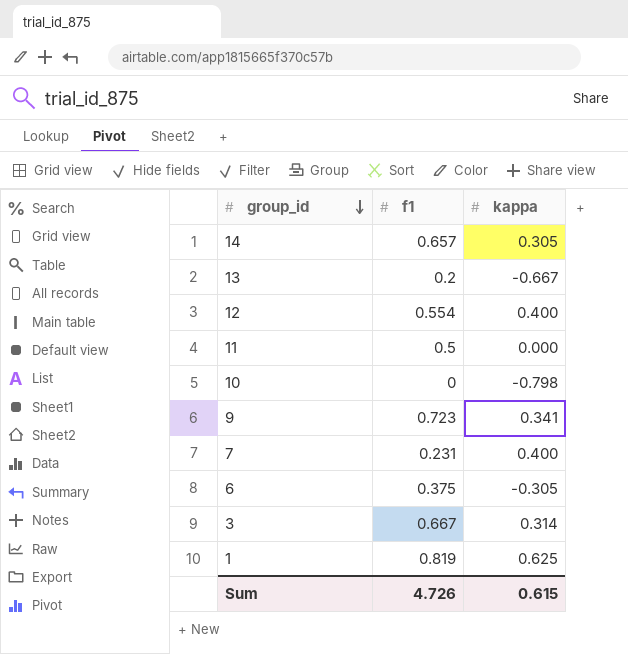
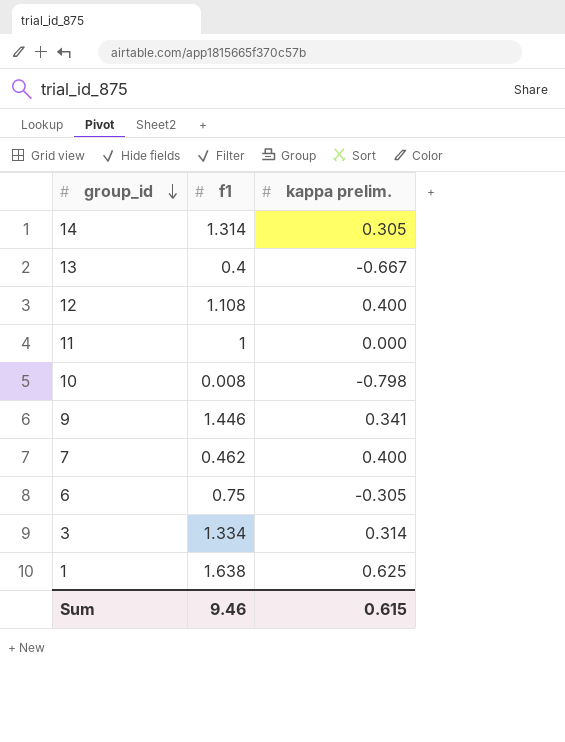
column name: kappa -> kappa prelim.
14 | f1: 0.657 -> 1.314
13 | f1: 0.2 -> 0.4
12 | f1: 0.554 -> 1.108
11 | f1: 0.5 -> 1
10 | f1: 0 -> 0.008
9 | f1: 0.723 -> 1.446
7 | f1: 0.231 -> 0.462
6 | f1: 0.375 -> 0.75
3 | f1: 0.667 -> 1.334
1 | f1: 0.819 -> 1.638
Sum | f1: 4.726 -> 9.46

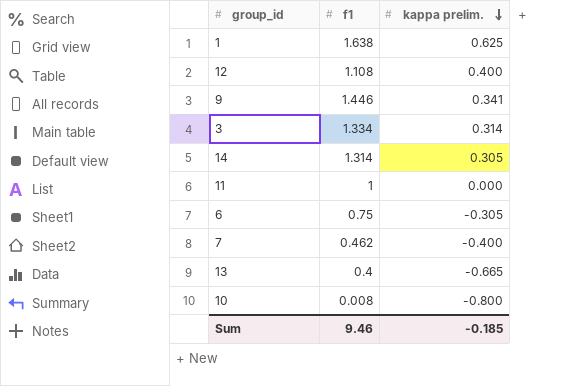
row order: group_id descending -> kappa prelim. descending
7 | kappa prelim.: 0.400 -> -0.400
13 | kappa prelim.: -0.667 -> -0.665
10 | kappa prelim.: -0.798 -> -0.800
Sum | kappa prelim.: 0.615 -> -0.185

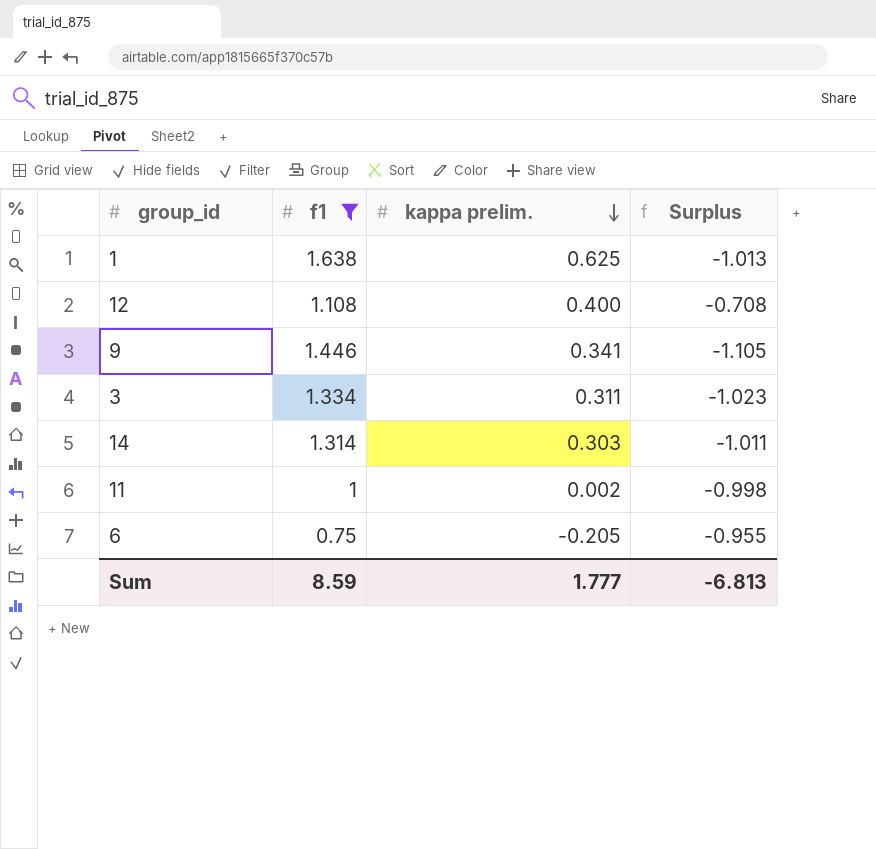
filter: none -> f1 >= 0.75
column Surplus | formula: none -> [kappa prelim.] - [f1]
3 | kappa prelim.: 0.314 -> 0.311
14 | kappa prelim.: 0.305 -> 0.303
11 | kappa prelim.: 0.000 -> 0.002
6 | kappa prelim.: -0.305 -> -0.205
Sum | f1: 9.46 -> 8.59
Sum | kappa prelim.: -0.185 -> 1.777

